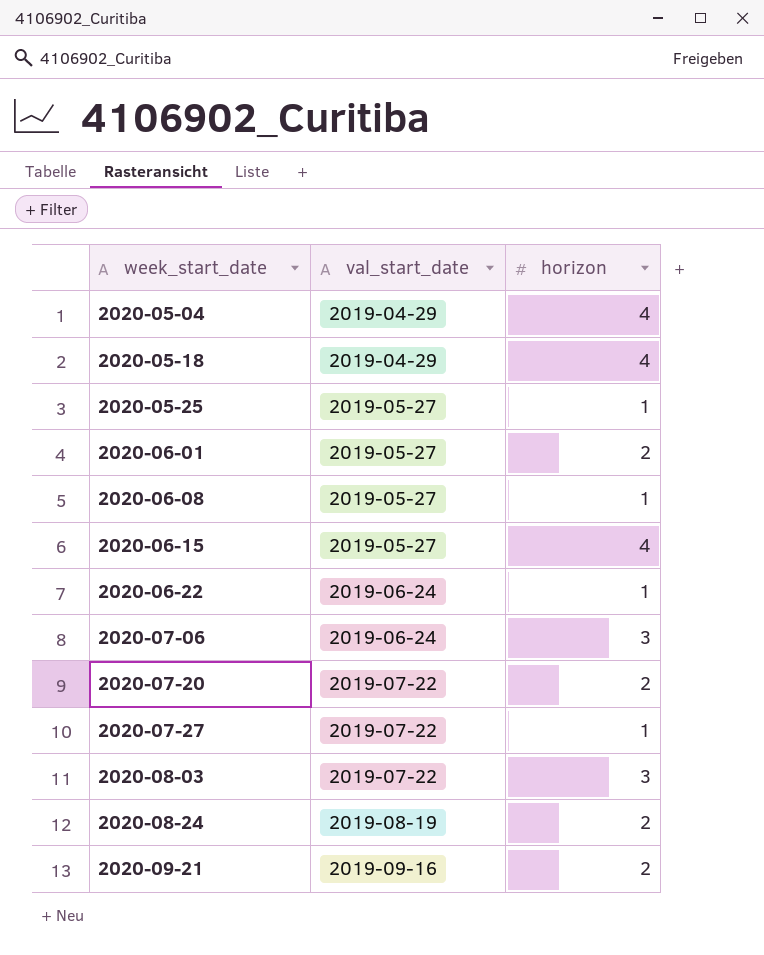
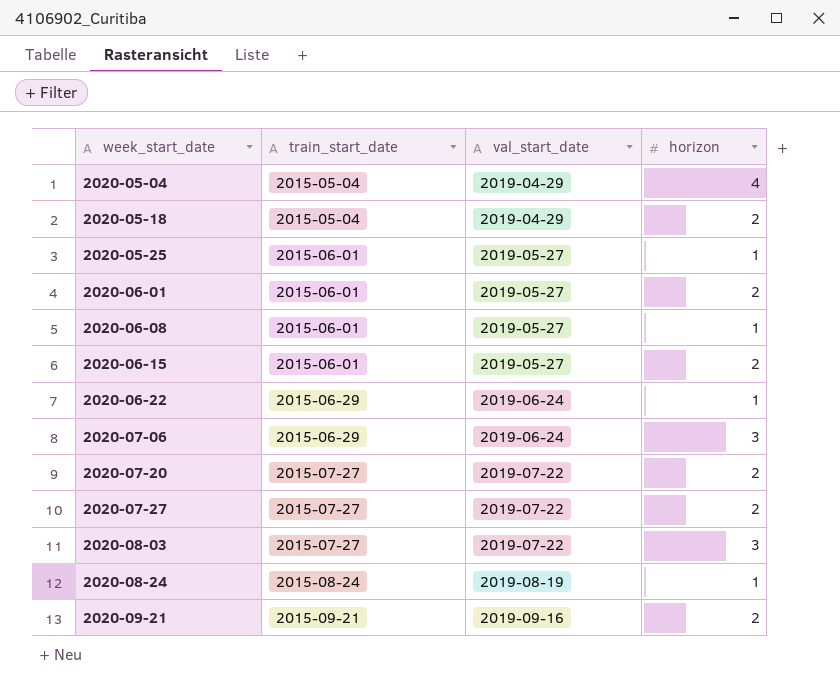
column train_start_date | position: none -> 2
2020-05-18 | horizon: 4 -> 2
2020-06-15 | horizon: 4 -> 2
2020-07-27 | horizon: 1 -> 2
2020-08-24 | horizon: 2 -> 1

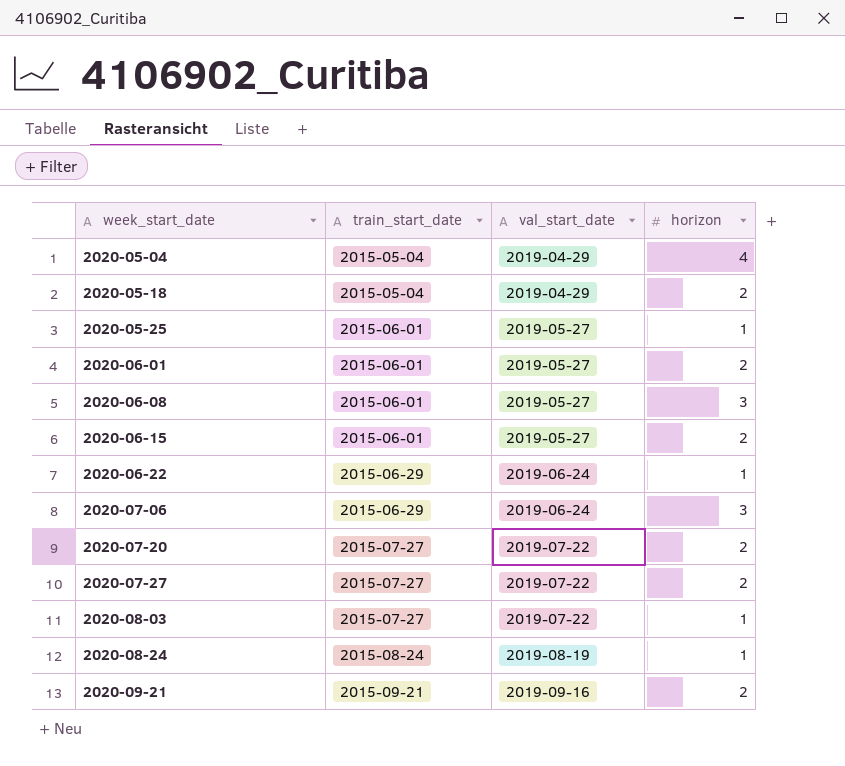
2020-06-08 | horizon: 1 -> 3
2020-08-03 | horizon: 3 -> 1

